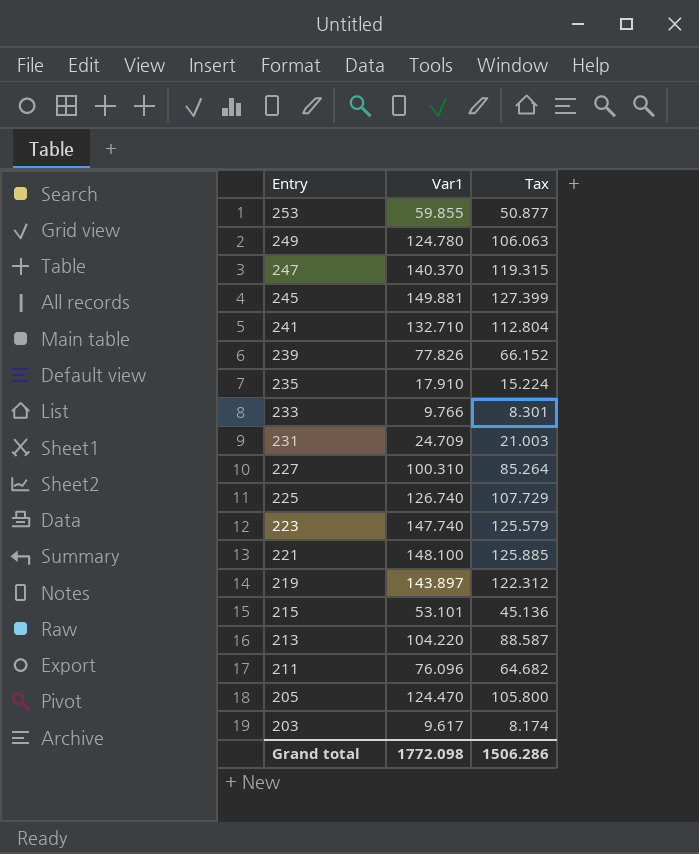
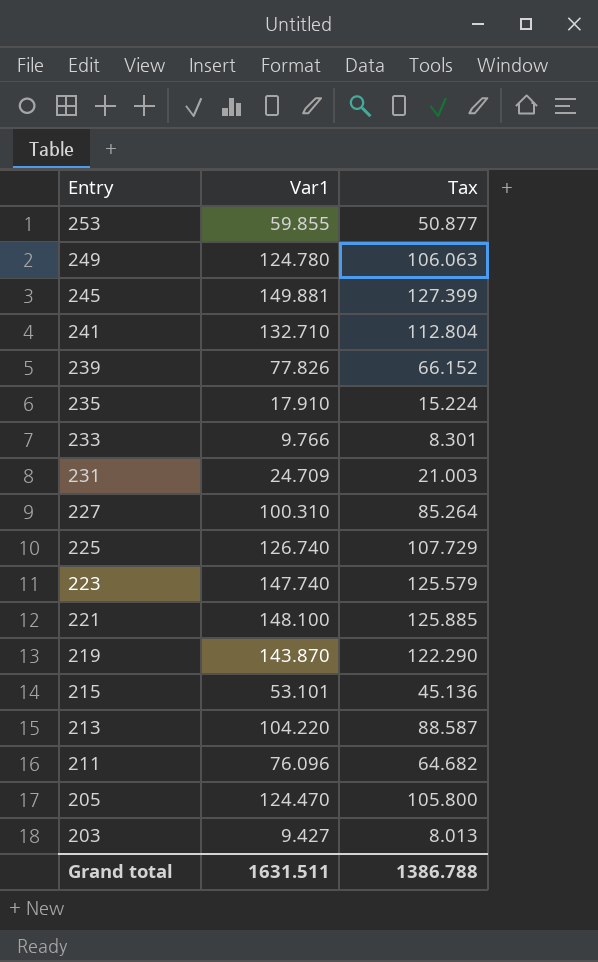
row 247: 140.370 | 119.315 -> none
219 | Var1: 143.897 -> 143.870
219 | Tax: 122.312 -> 122.290
203 | Var1: 9.617 -> 9.427
203 | Tax: 8.174 -> 8.013
Grand total | Var1: 1772.098 -> 1631.511
Grand total | Tax: 1506.286 -> 1386.788

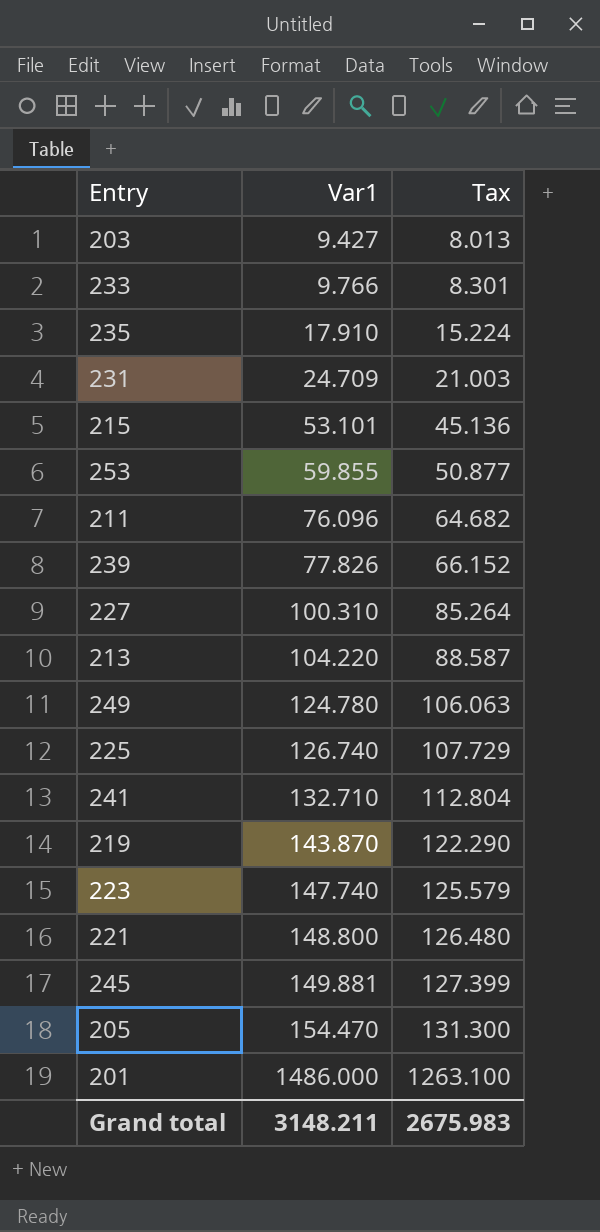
row order: Entry descending -> Var1 ascending
221 | Var1: 148.100 -> 148.800
221 | Tax: 125.885 -> 126.480
205 | Var1: 124.470 -> 154.470
205 | Tax: 105.800 -> 131.300
row 201: none -> 1486.000 | 1263.100
Grand total | Var1: 1631.511 -> 3148.211
Grand total | Tax: 1386.788 -> 2675.983

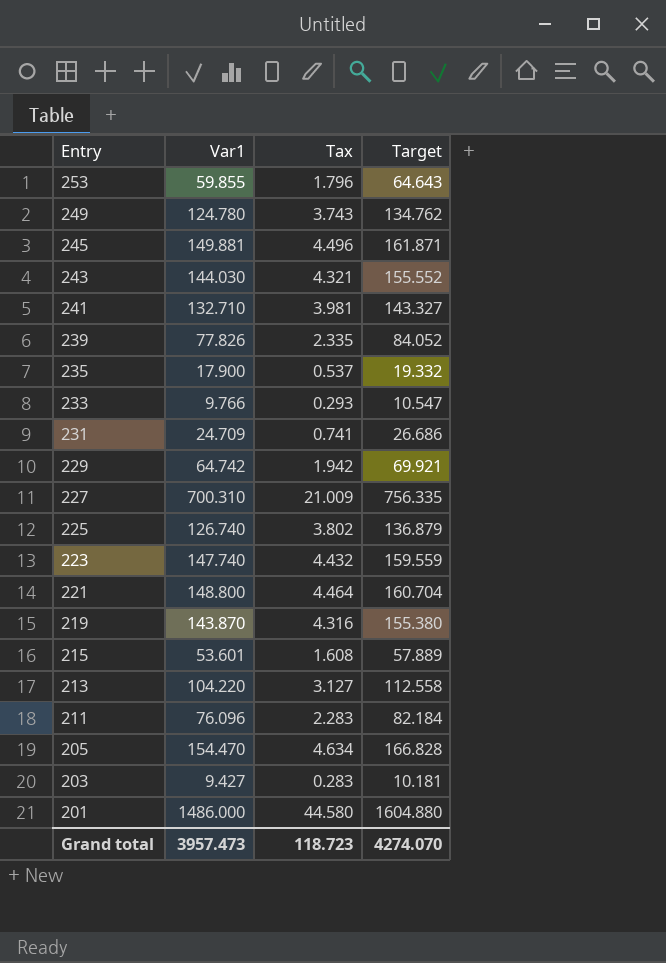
row order: Var1 ascending -> Entry descending
column Tax | formula: [Var1] * 0.85 -> [Var1] * 0.03
column Target | formula: none -> [Var1] * 1.08
row 243: none -> 144.030 | 4.321 | 155.552
235 | Var1: 17.910 -> 17.900
row 229: none -> 64.742 | 1.942 | 69.921
227 | Var1: 100.310 -> 700.310
215 | Var1: 53.101 -> 53.601
Grand total | Var1: 3148.211 -> 3957.473
Grand total | Tax: 2675.983 -> 118.723

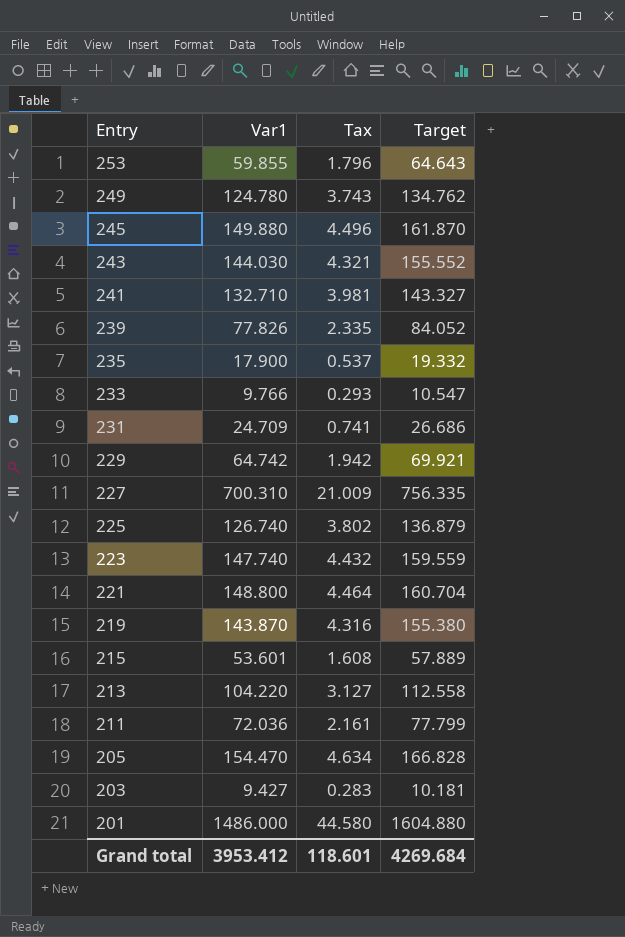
245 | Var1: 149.881 -> 149.880
245 | Target: 161.871 -> 161.870
211 | Var1: 76.096 -> 72.036
211 | Tax: 2.283 -> 2.161
211 | Target: 82.184 -> 77.799
Grand total | Var1: 3957.473 -> 3953.412
Grand total | Tax: 118.723 -> 118.601
Grand total | Target: 4274.070 -> 4269.684

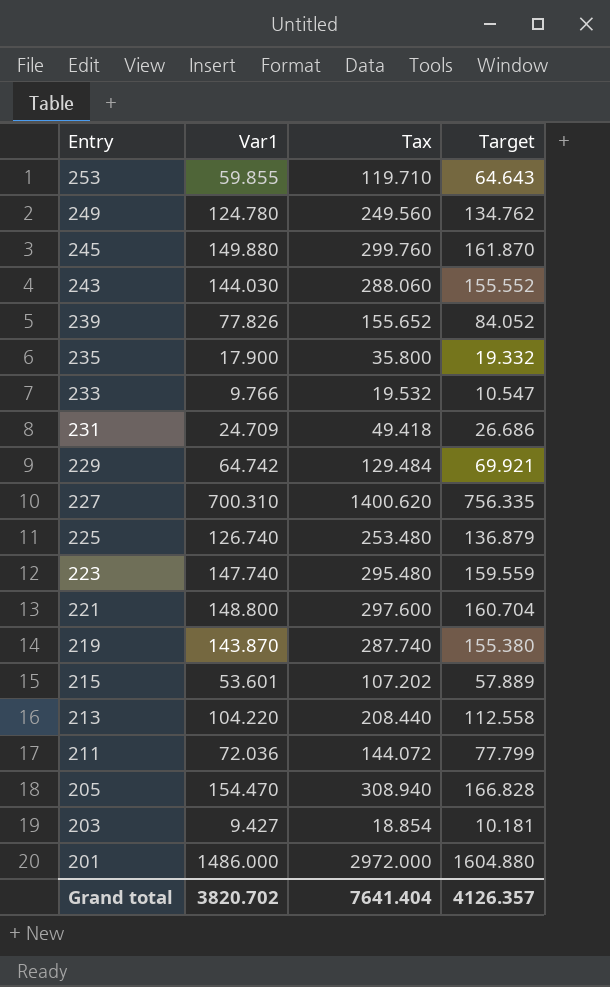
column Tax | formula: [Var1] * 0.03 -> [Var1] * 2
row 241: 132.710 | 3.981 | 143.327 -> none
Grand total | Var1: 3953.412 -> 3820.702
Grand total | Tax: 118.601 -> 7641.404
Grand total | Target: 4269.684 -> 4126.357

